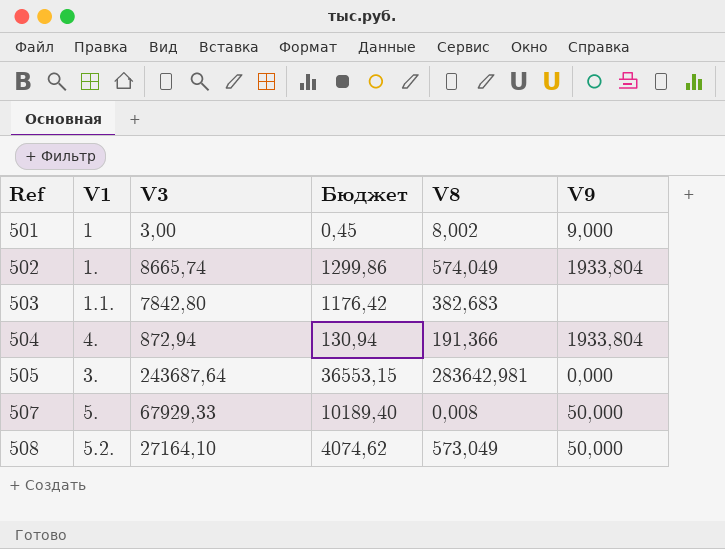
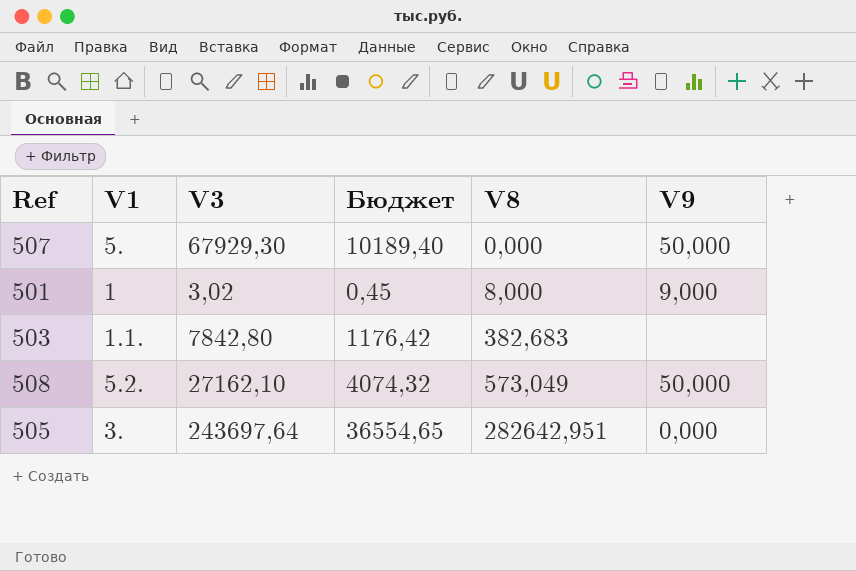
row order: Ref ascending -> V8 ascending
row 502: 1. | 8665,74 | 1299,86 | 574,049 | 1933,804 -> none
row 504: 4. | 872,94 | 130,94 | 191,366 | 1933,804 -> none
507 | V3: 67929,33 -> 67929,30
507 | V8: 0,008 -> 0,000
501 | V3: 3,00 -> 3,02
501 | V8: 8,002 -> 8,000
508 | V3: 27164,10 -> 27162,10
508 | Бюджет: 4074,62 -> 4074,32
505 | V3: 243687,64 -> 243697,64
505 | Бюджет: 36553,15 -> 36554,65
505 | V8: 283642,981 -> 282642,951

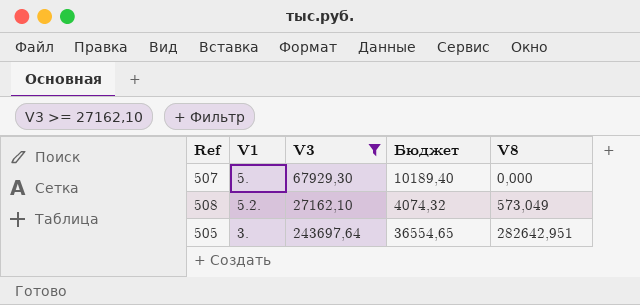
filter: none -> V3 >= 27162,10
column V9 | position: 6 -> none

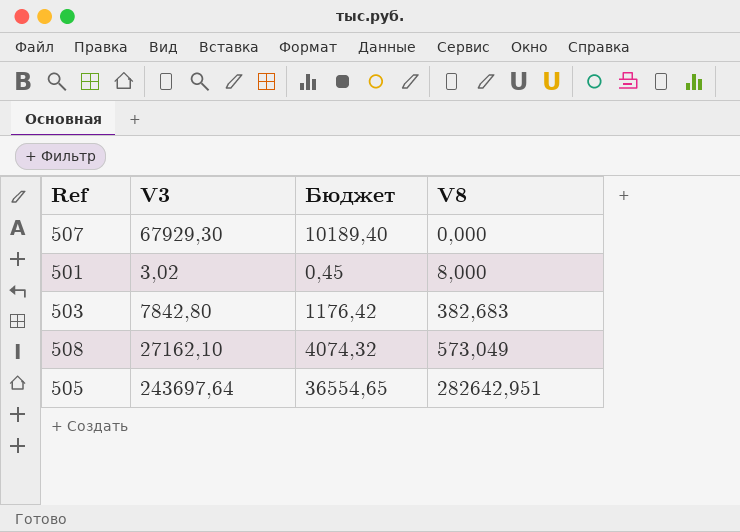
filter: V3 >= 27162,10 -> none
column V1 | position: 2 -> none

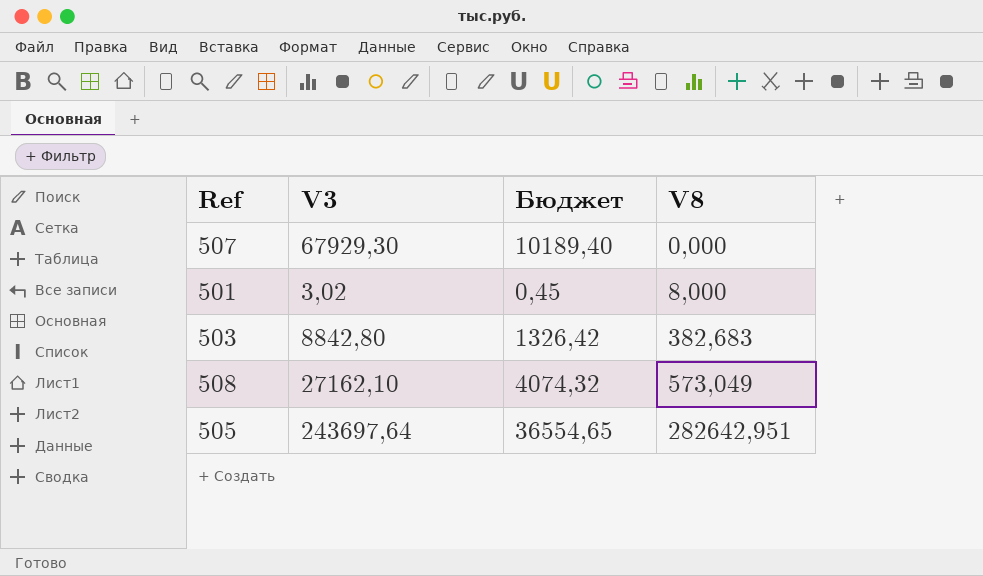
503 | V3: 7842,80 -> 8842,80
503 | Бюджет: 1176,42 -> 1326,42

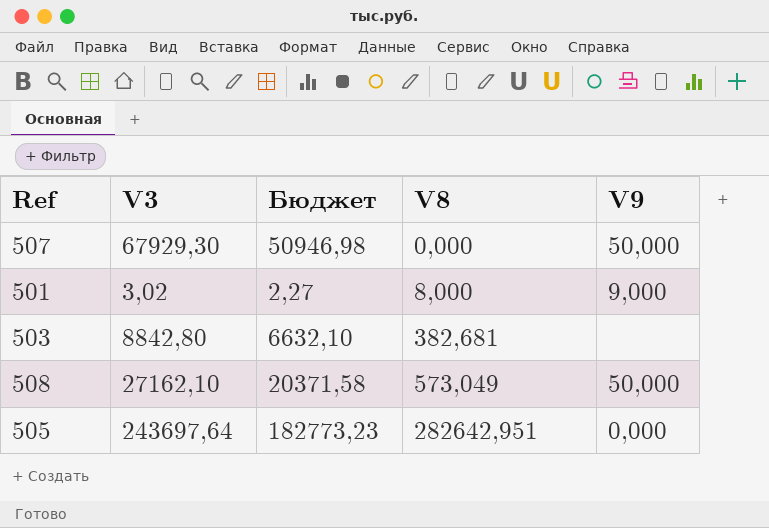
column Бюджет | formula: [V3] * 0,15 -> [V3] * 0,75
column V9 | position: none -> 5
503 | V8: 382,683 -> 382,681

